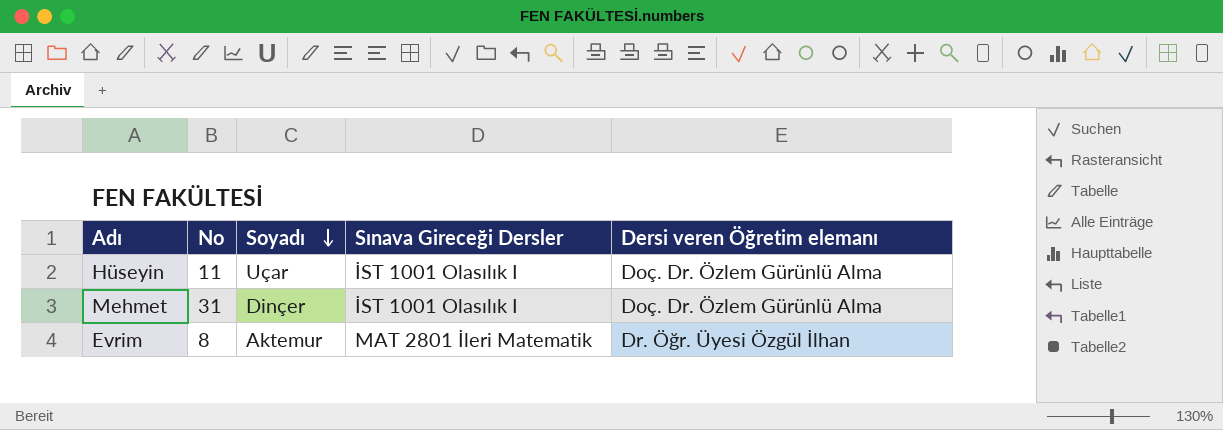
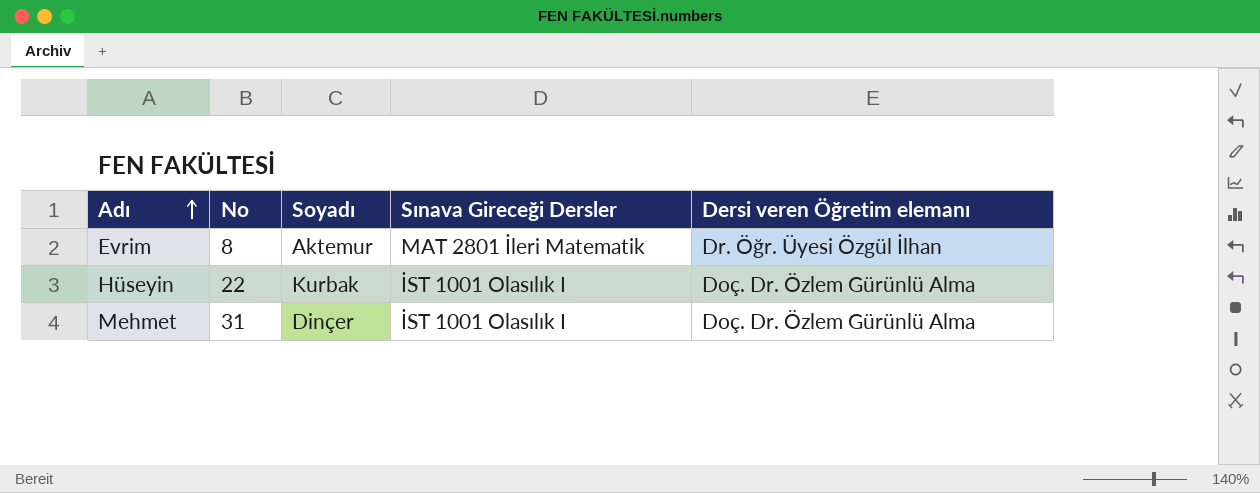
row order: Soyadı descending -> Adı ascending
Hüseyin | No: 11 -> 22
Hüseyin | Soyadı: Uçar -> Kurbak

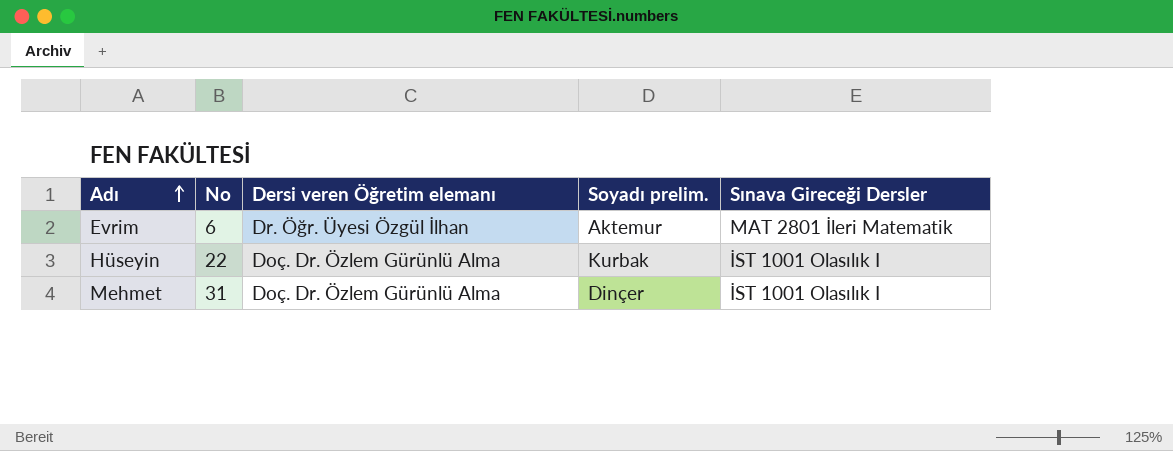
column Dersi veren Öğretim elemanı | position: 5 -> 3
column name: Soyadı -> Soyadı prelim.
Evrim | No: 8 -> 6

